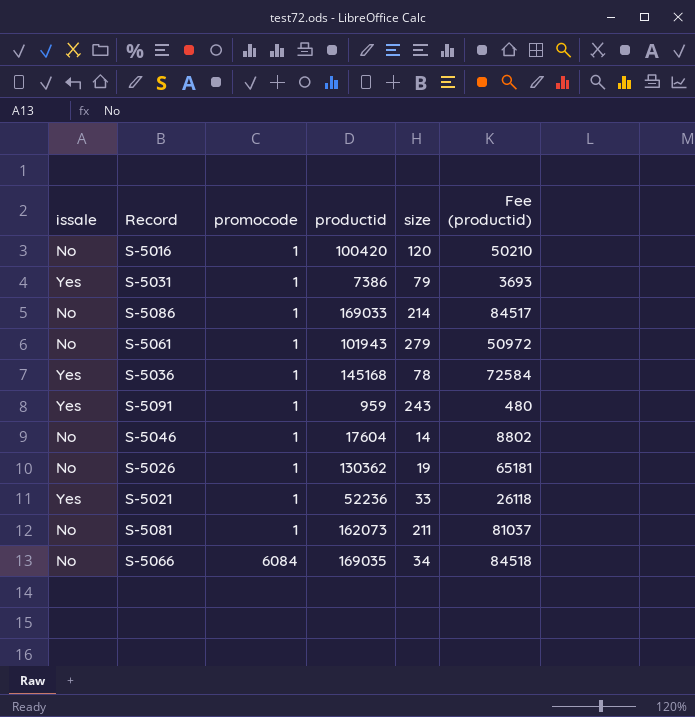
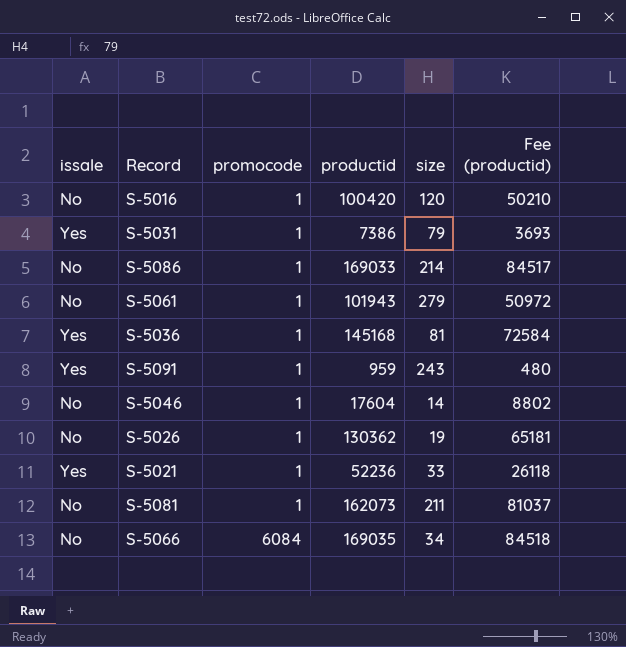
S-5036 | size: 78 -> 81

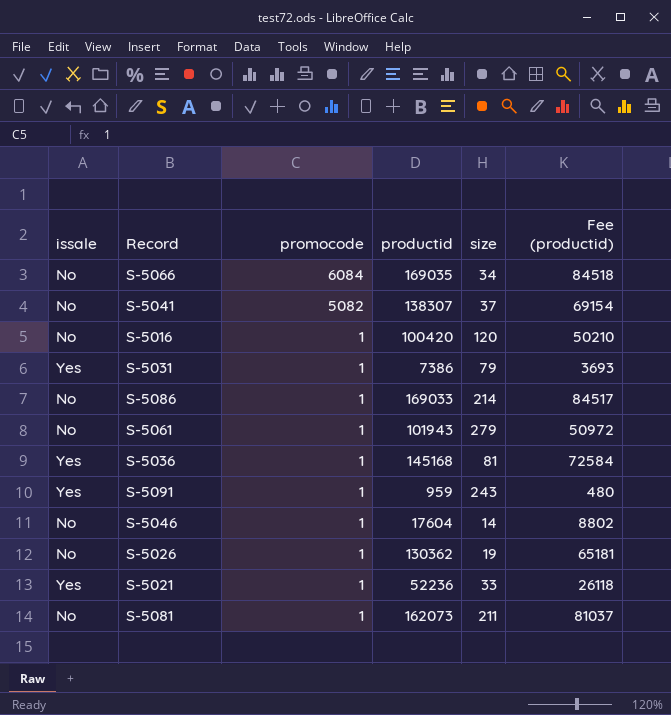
row order: promocode ascending -> promocode descending
row S-5041: none -> No | 5082 | 138307 | 37 | 69154

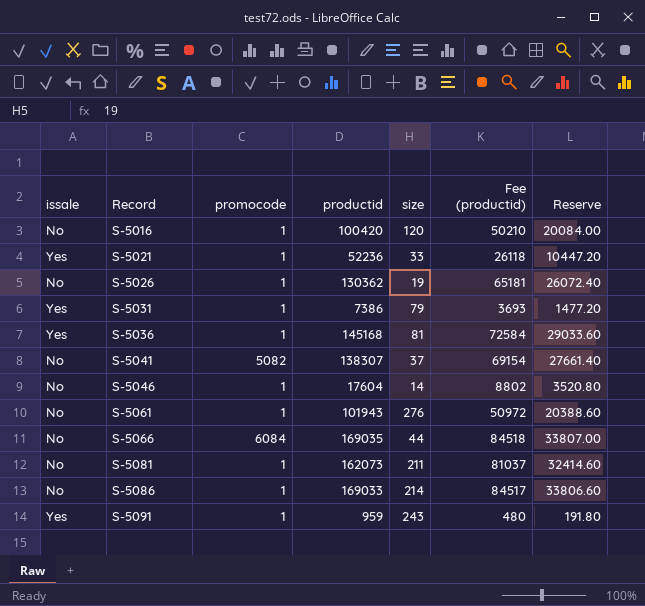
row order: promocode descending -> Record ascending
column Reserve | formula: none -> [productid] * 0.2
S-5061 | size: 279 -> 276
S-5066 | size: 34 -> 44

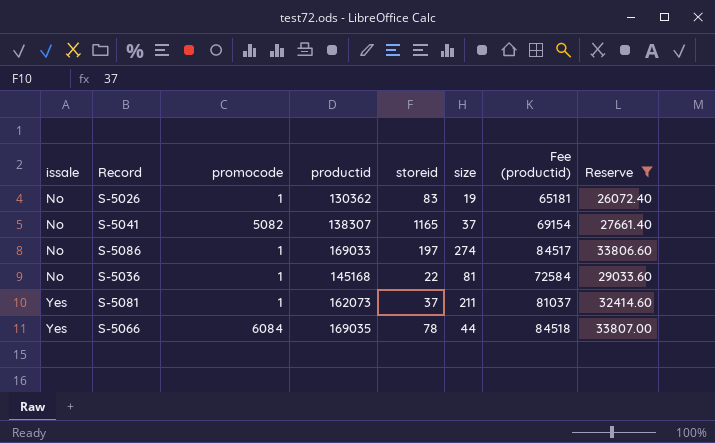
filter: none -> Reserve >= 26072.40
row order: Record ascending -> issale ascending
column storeid | position: none -> 5
S-5086 | size: 214 -> 274
S-5036 | issale: Yes -> No
S-5081 | issale: No -> Yes
S-5066 | issale: No -> Yes

